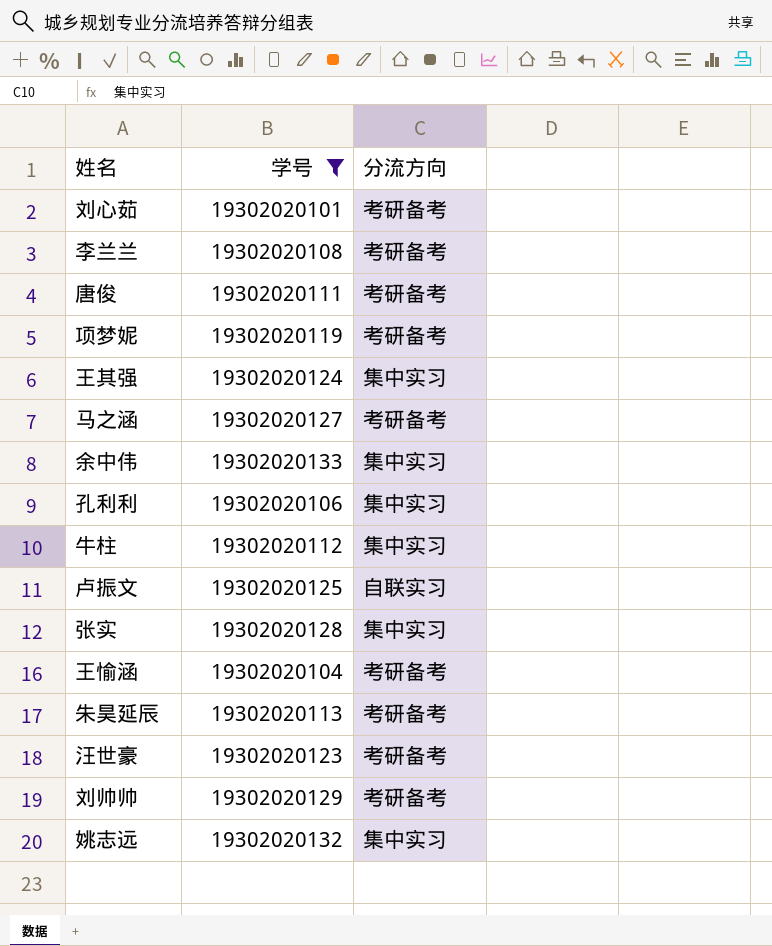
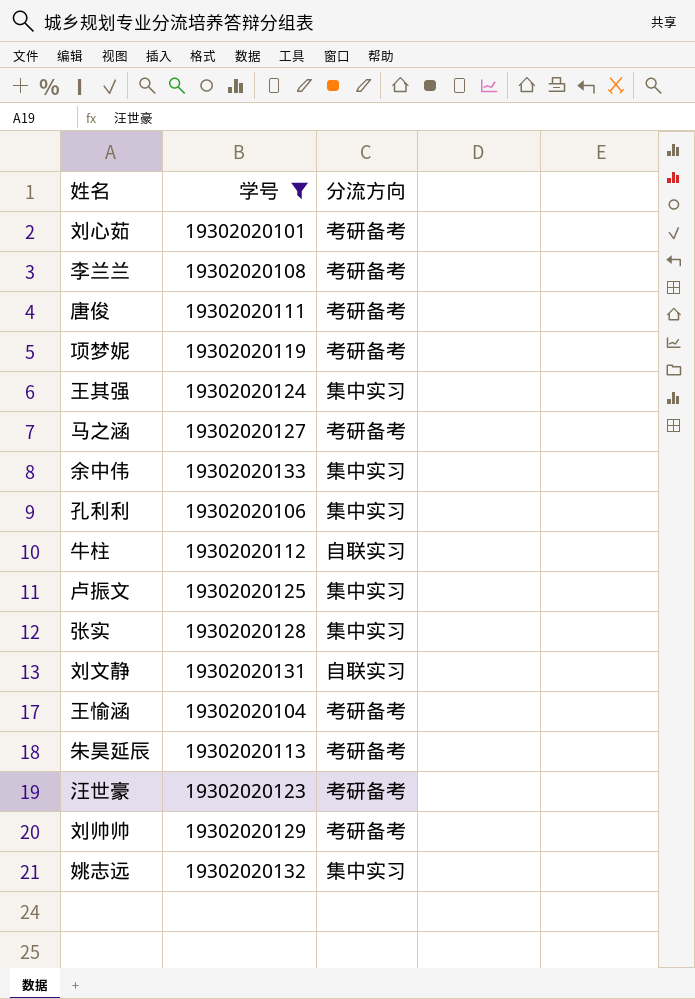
牛柱 | 分流方向: 集中实习 -> 自联实习
卢振文 | 分流方向: 自联实习 -> 集中实习
row 刘文静: none -> 19302020131 | 自联实习

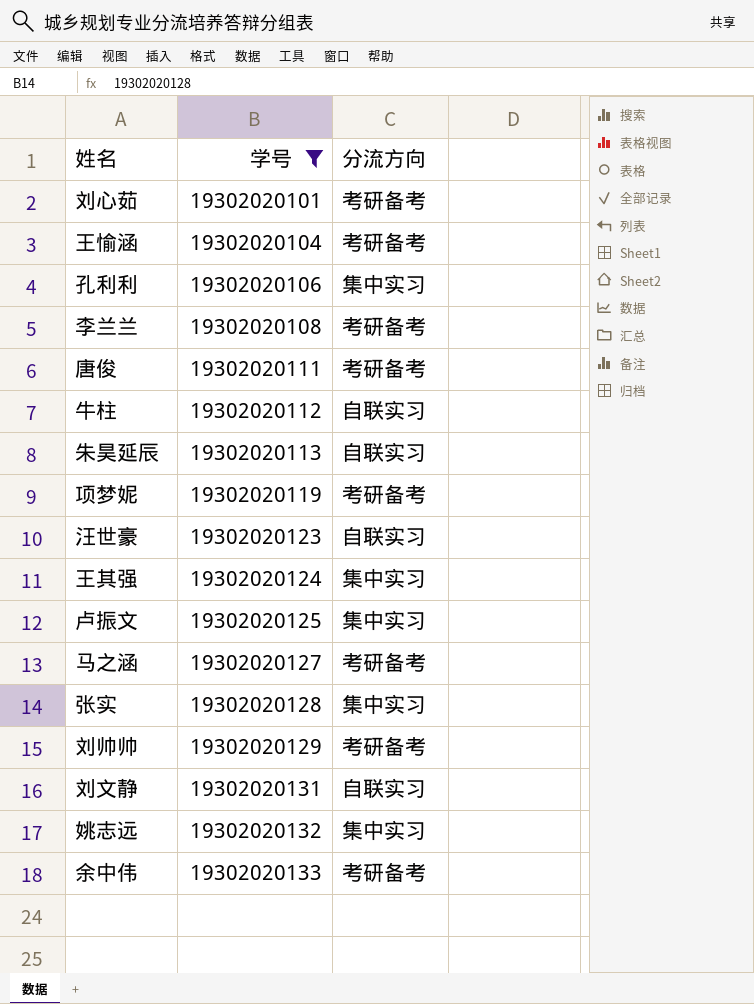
row order: none -> 学号 ascending
朱昊延辰 | 分流方向: 考研备考 -> 自联实习
汪世豪 | 分流方向: 考研备考 -> 自联实习
余中伟 | 分流方向: 集中实习 -> 考研备考

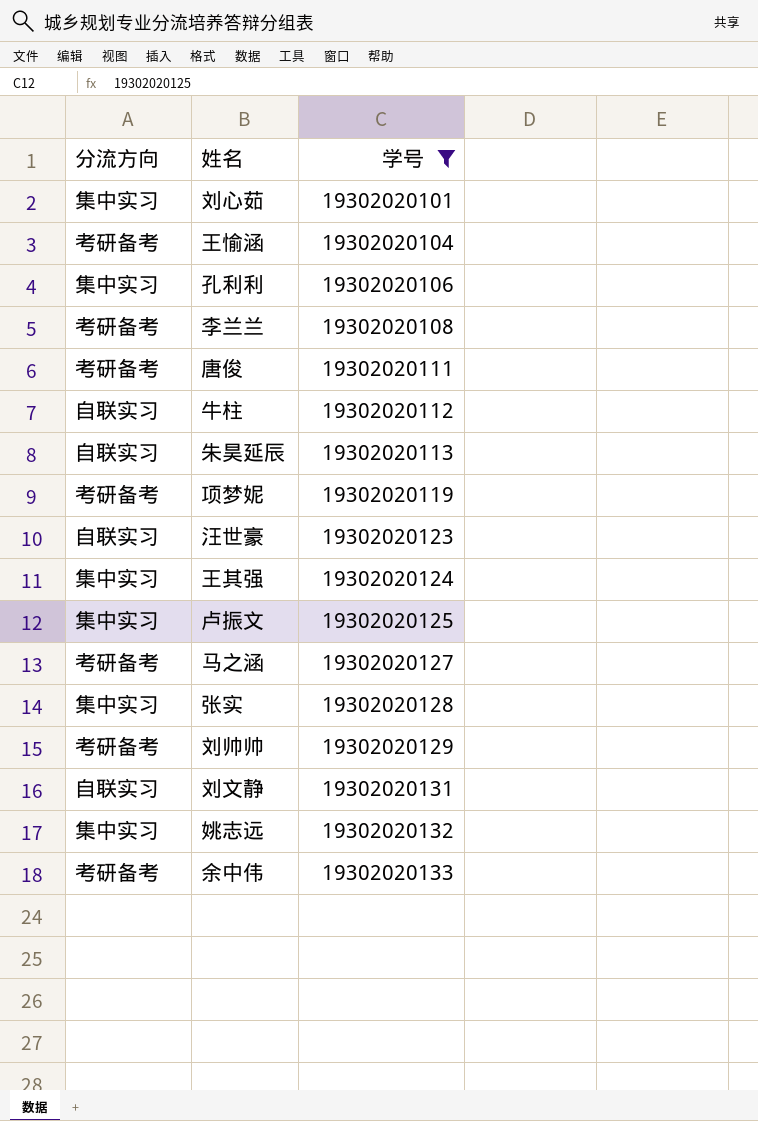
column 分流方向 | position: 3 -> 1
刘心茹 | 分流方向: 考研备考 -> 集中实习

